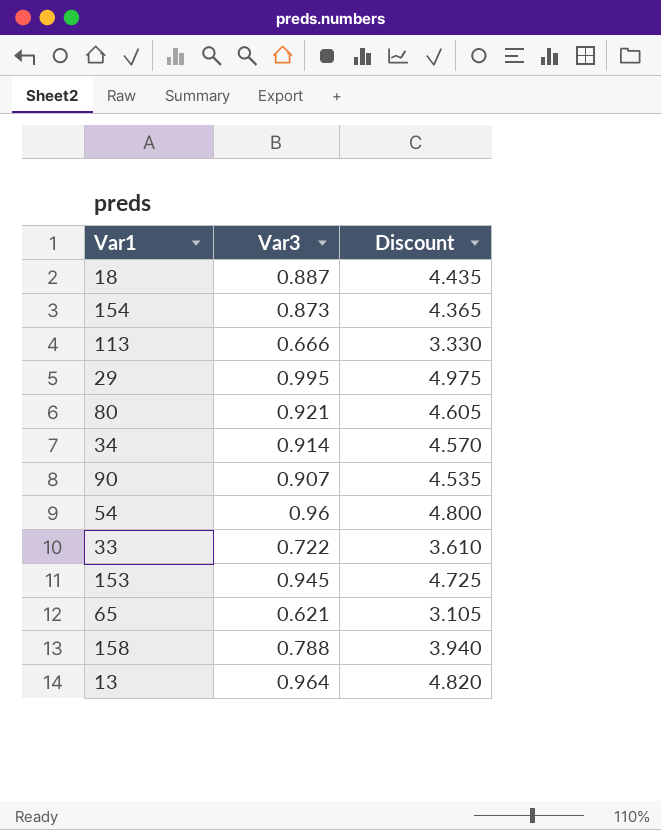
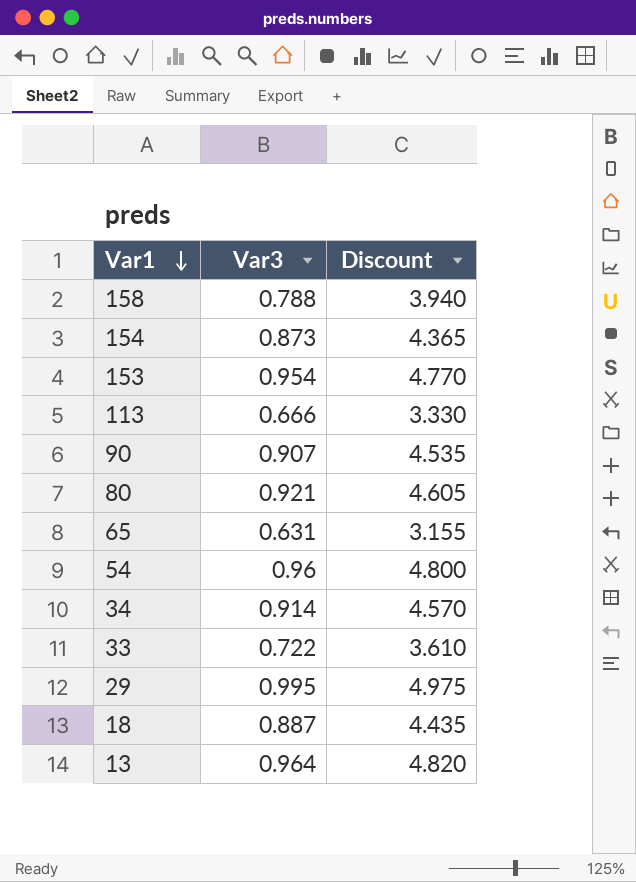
row order: none -> Var1 descending
153 | Var3: 0.945 -> 0.954
153 | Discount: 4.725 -> 4.770
65 | Var3: 0.621 -> 0.631
65 | Discount: 3.105 -> 3.155

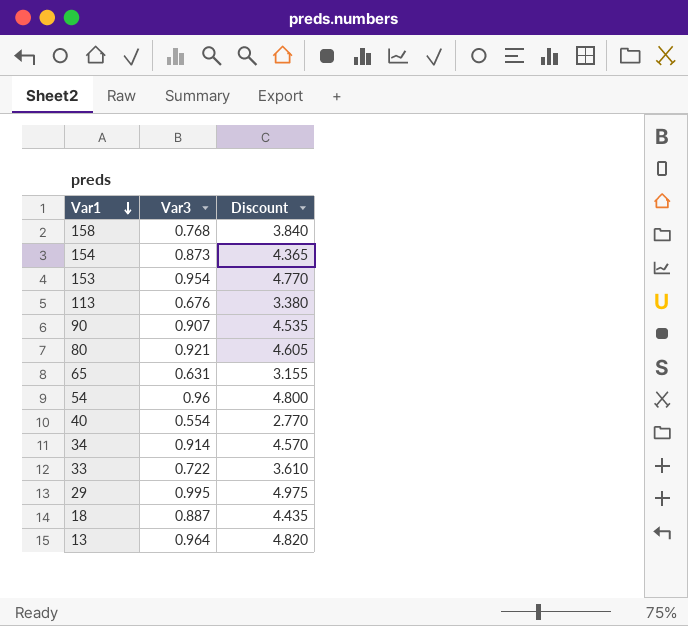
158 | Var3: 0.788 -> 0.768
158 | Discount: 3.940 -> 3.840
113 | Var3: 0.666 -> 0.676
113 | Discount: 3.330 -> 3.380
row 40: none -> 0.554 | 2.770

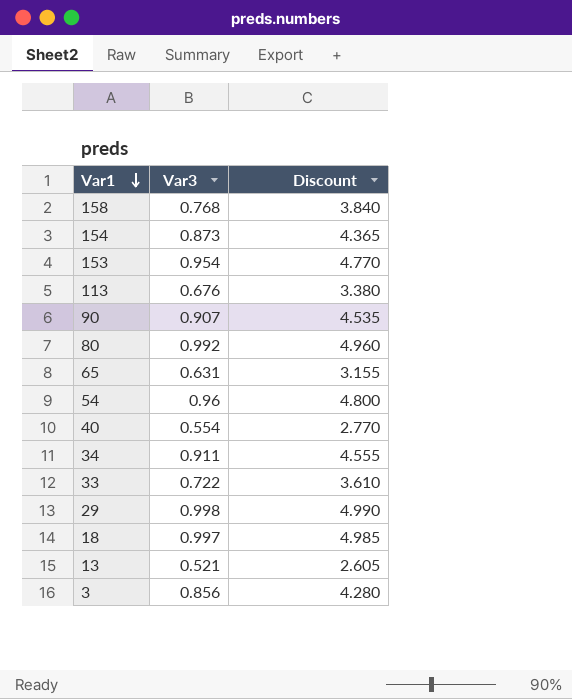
80 | Var3: 0.921 -> 0.992
80 | Discount: 4.605 -> 4.960
34 | Var3: 0.914 -> 0.911
34 | Discount: 4.570 -> 4.555
29 | Var3: 0.995 -> 0.998
29 | Discount: 4.975 -> 4.990
18 | Var3: 0.887 -> 0.997
18 | Discount: 4.435 -> 4.985
13 | Var3: 0.964 -> 0.521
13 | Discount: 4.820 -> 2.605
row 3: none -> 0.856 | 4.280

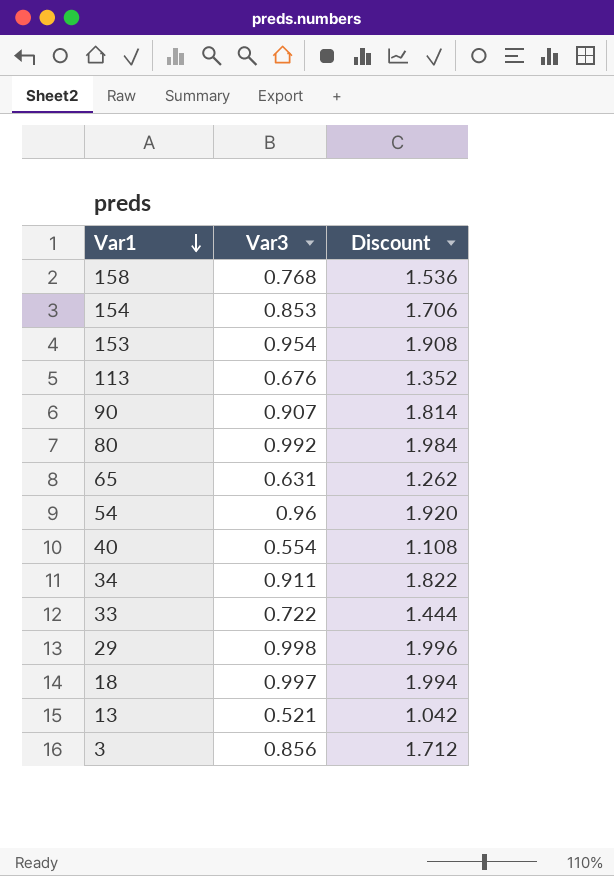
column Discount | formula: [Var3] * 5 -> [Var3] * 2
154 | Var3: 0.873 -> 0.853

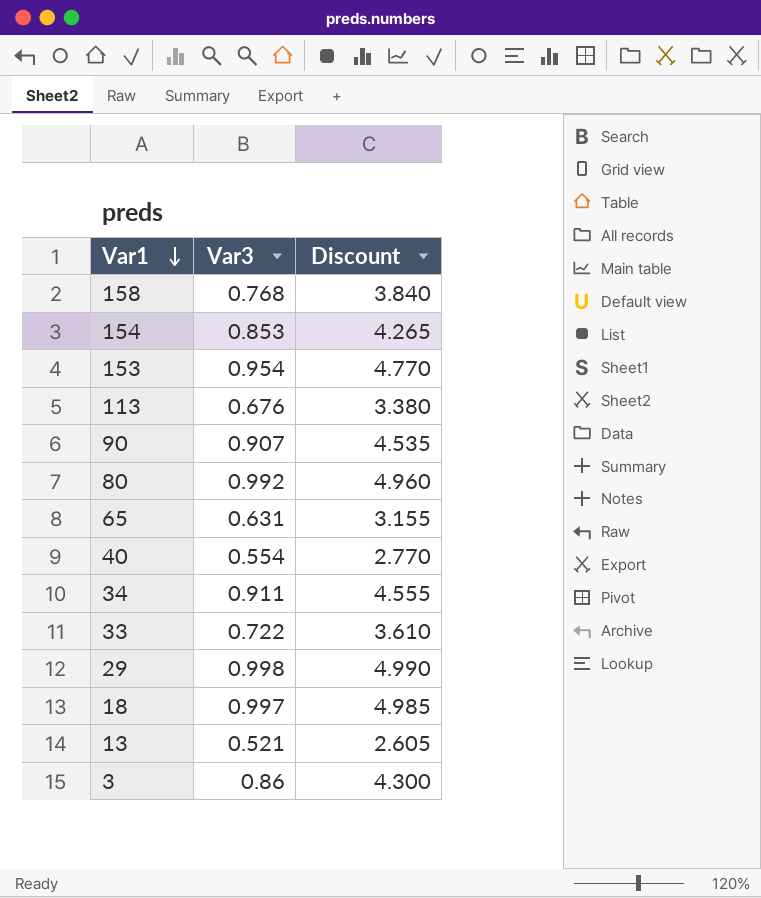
column Discount | formula: [Var3] * 2 -> [Var3] * 5
row 54: 0.96 | 1.920 -> none
3 | Var3: 0.856 -> 0.86

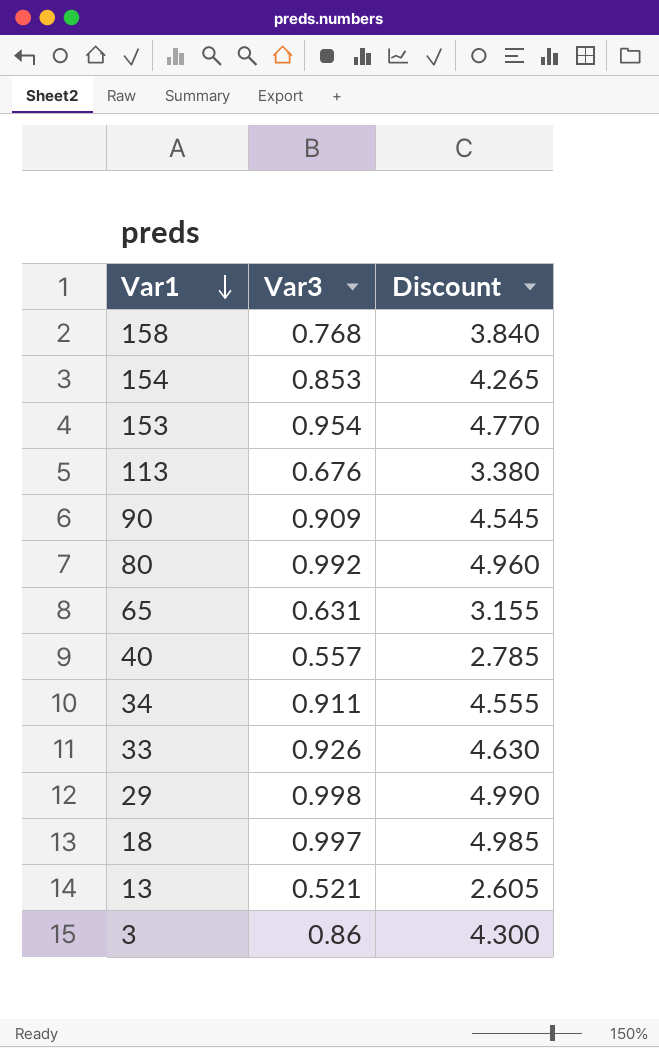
90 | Var3: 0.907 -> 0.909
90 | Discount: 4.535 -> 4.545
40 | Var3: 0.554 -> 0.557
40 | Discount: 2.770 -> 2.785
33 | Var3: 0.722 -> 0.926
33 | Discount: 3.610 -> 4.630

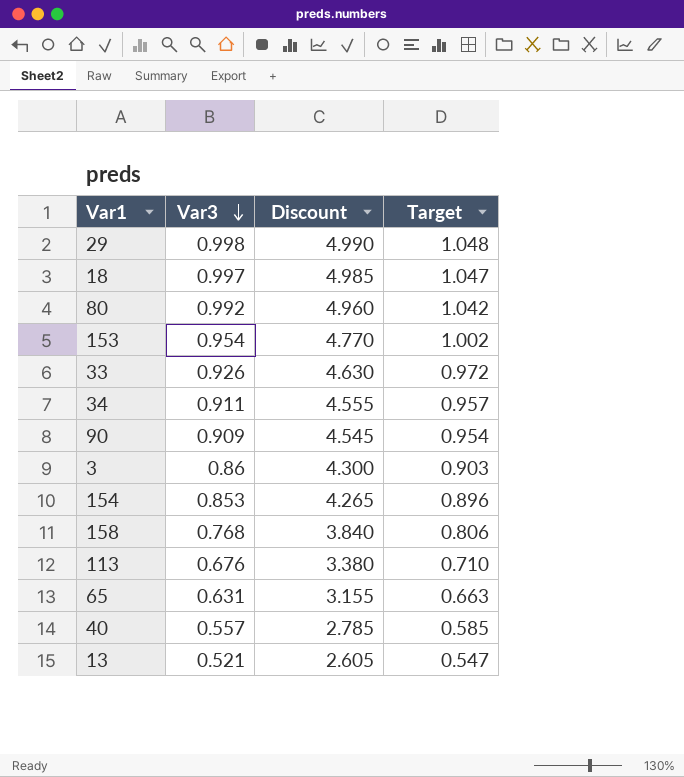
row order: Var1 descending -> Var3 descending
column Target | formula: none -> [Var3] * 1.05

